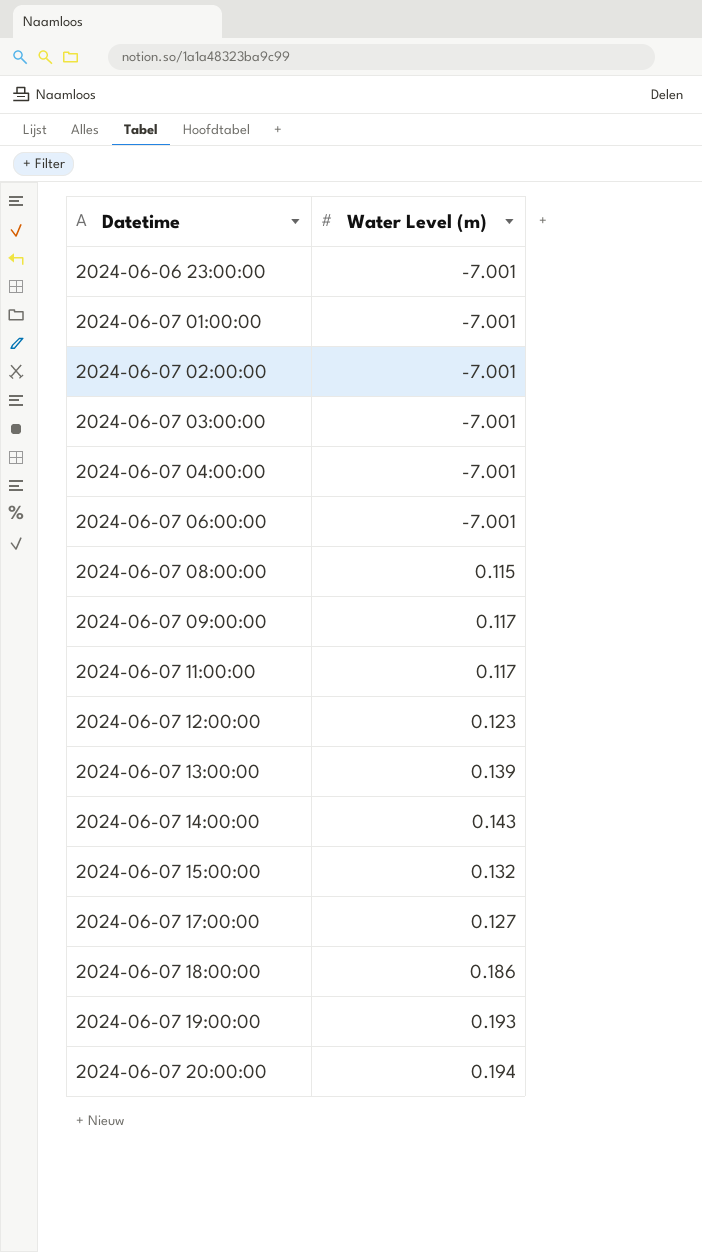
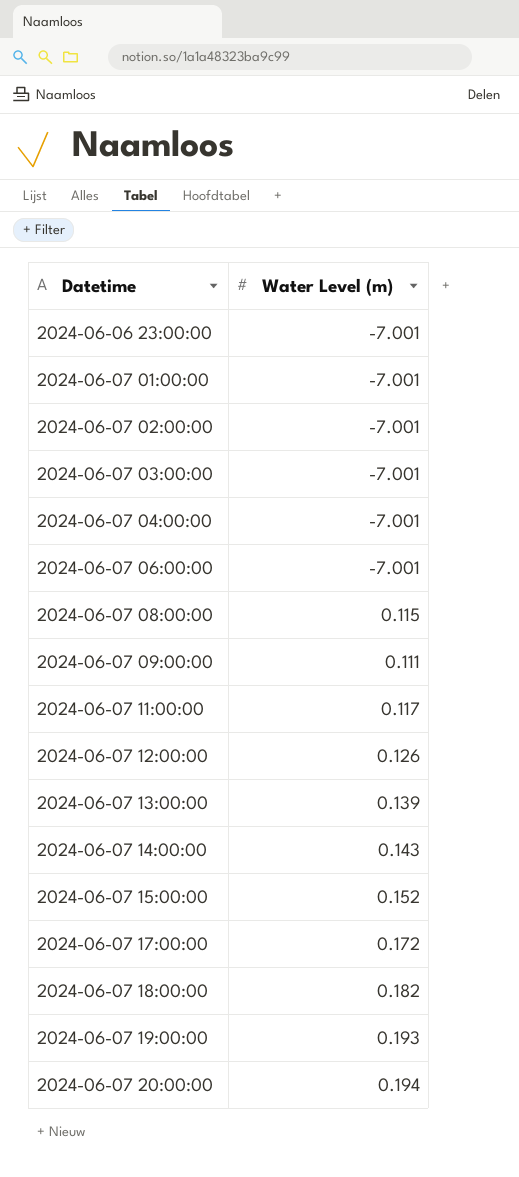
2024-06-07 09:00:00 | Water Level (m): 0.117 -> 0.111
2024-06-07 12:00:00 | Water Level (m): 0.123 -> 0.126
2024-06-07 15:00:00 | Water Level (m): 0.132 -> 0.152
2024-06-07 17:00:00 | Water Level (m): 0.127 -> 0.172
2024-06-07 18:00:00 | Water Level (m): 0.186 -> 0.182

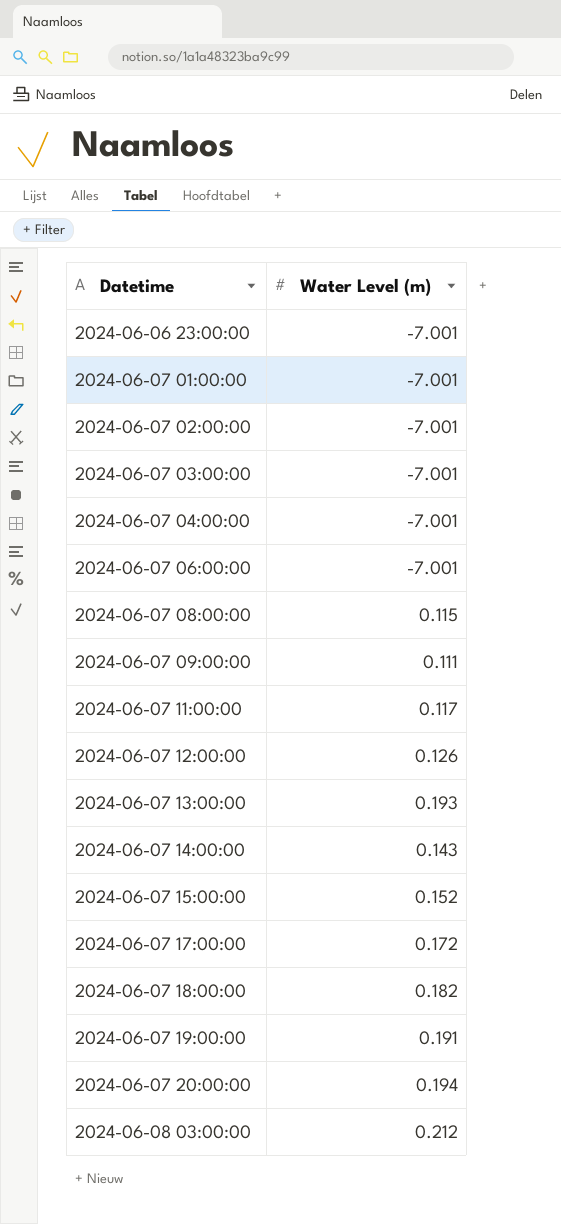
2024-06-07 13:00:00 | Water Level (m): 0.139 -> 0.193
2024-06-07 19:00:00 | Water Level (m): 0.193 -> 0.191
row 2024-06-08 03:00:00: none -> 0.212

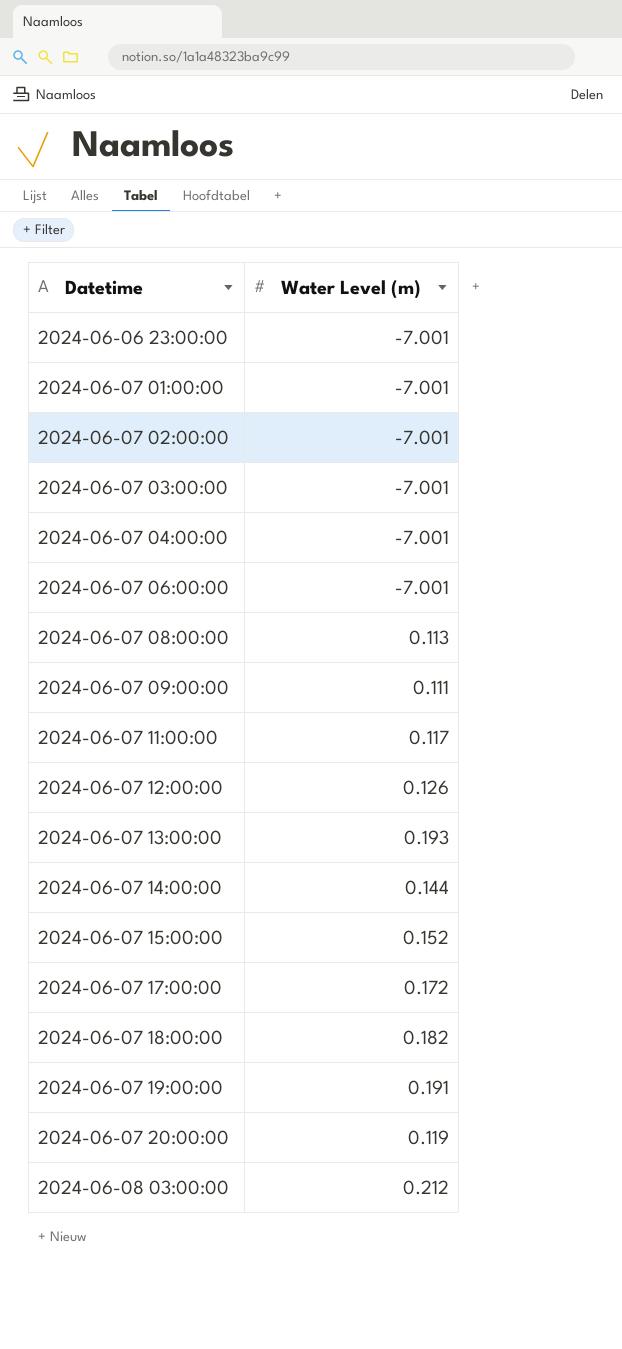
2024-06-07 08:00:00 | Water Level (m): 0.115 -> 0.113
2024-06-07 14:00:00 | Water Level (m): 0.143 -> 0.144
2024-06-07 20:00:00 | Water Level (m): 0.194 -> 0.119

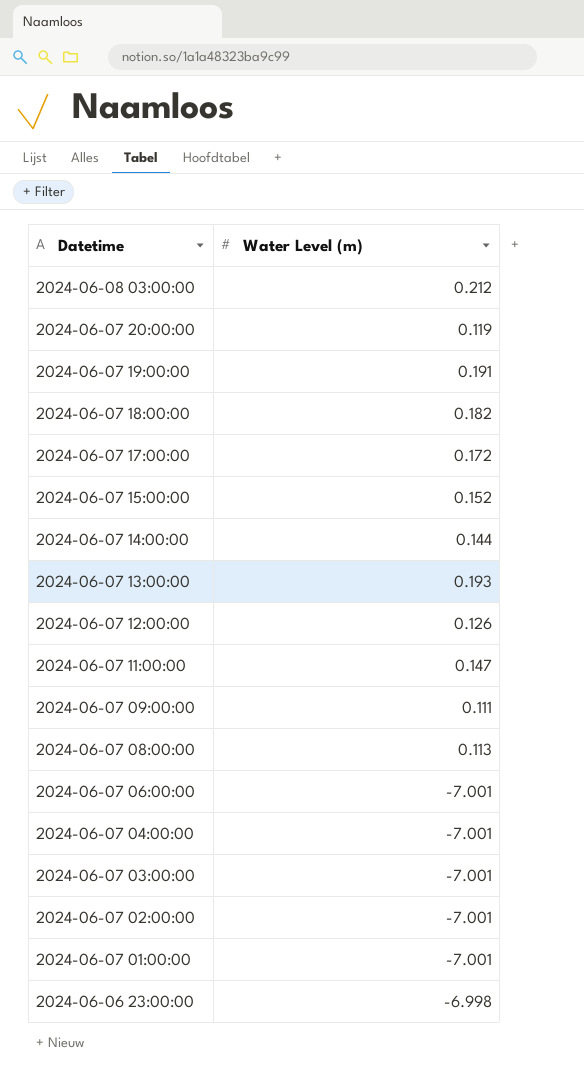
row order: Datetime ascending -> Datetime descending
2024-06-07 11:00:00 | Water Level (m): 0.117 -> 0.147
2024-06-06 23:00:00 | Water Level (m): -7.001 -> -6.998

